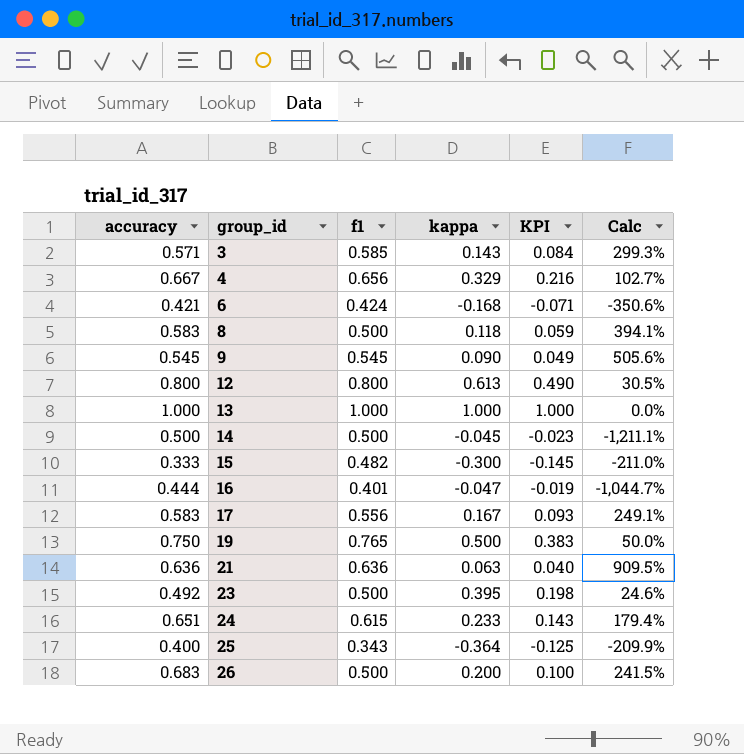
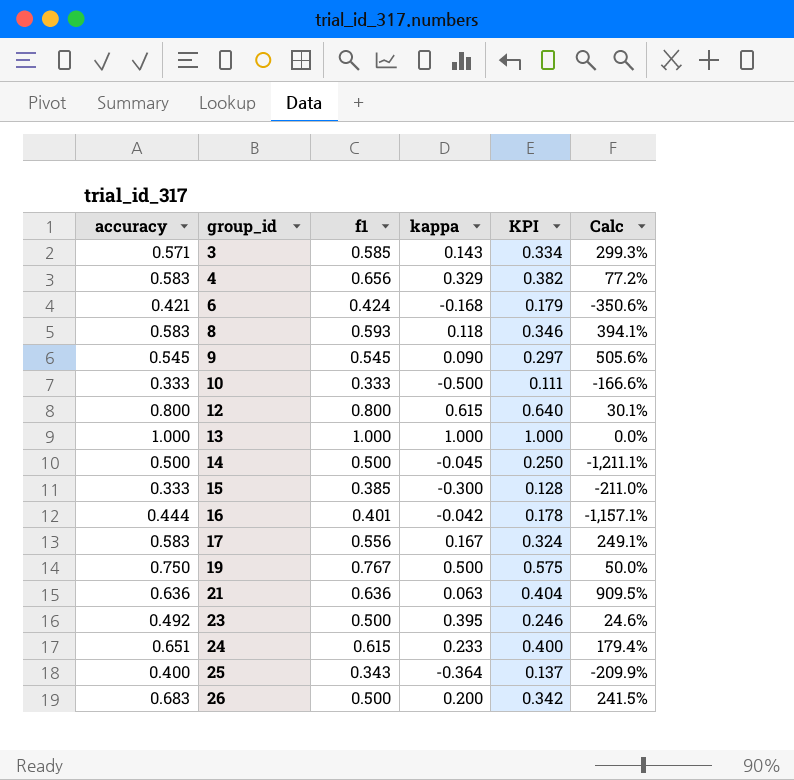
column KPI | formula: [f1] * [kappa] -> [accuracy] * [f1]
4 | accuracy: 0.667 -> 0.583
4 | Calc: 102.7% -> 77.2%
8 | f1: 0.500 -> 0.593
row 10: none -> 0.333 | 0.333 | -0.500 | 0.111 | -166.6%
12 | kappa: 0.613 -> 0.615
12 | Calc: 30.5% -> 30.1%
15 | f1: 0.482 -> 0.385
16 | kappa: -0.047 -> -0.042
16 | Calc: -1,044.7% -> -1,157.1%
19 | f1: 0.765 -> 0.767

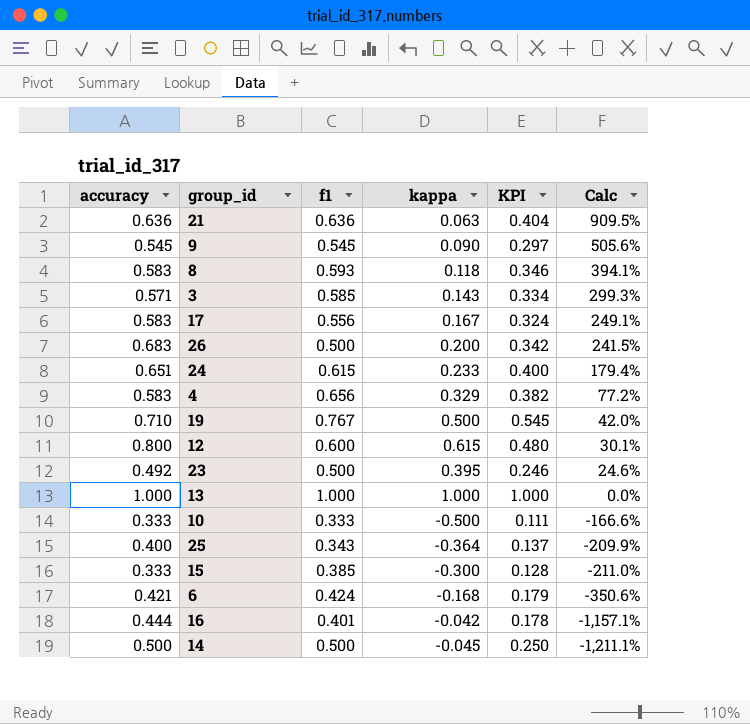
row order: group_id ascending -> Calc descending
19 | accuracy: 0.750 -> 0.710
19 | KPI: 0.575 -> 0.545
19 | Calc: 50.0% -> 42.0%
12 | f1: 0.800 -> 0.600
12 | KPI: 0.640 -> 0.480

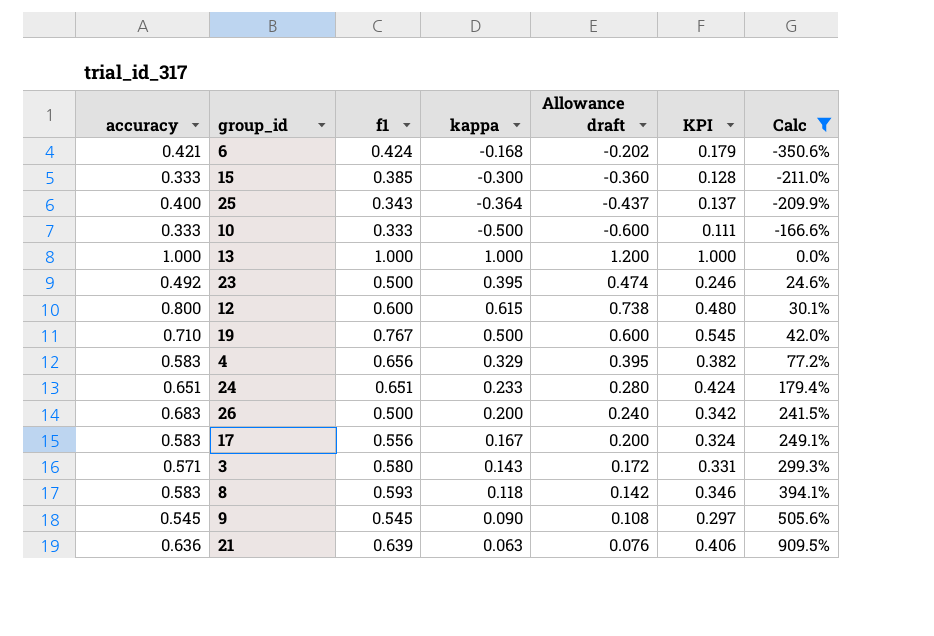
filter: none -> Calc >= -350.6%
row order: Calc descending -> Calc ascending
column Allowance draft | formula: none -> [kappa] * 1.2
24 | f1: 0.615 -> 0.651
24 | KPI: 0.400 -> 0.424
3 | f1: 0.585 -> 0.580
3 | KPI: 0.334 -> 0.331
21 | f1: 0.636 -> 0.639
21 | KPI: 0.404 -> 0.406

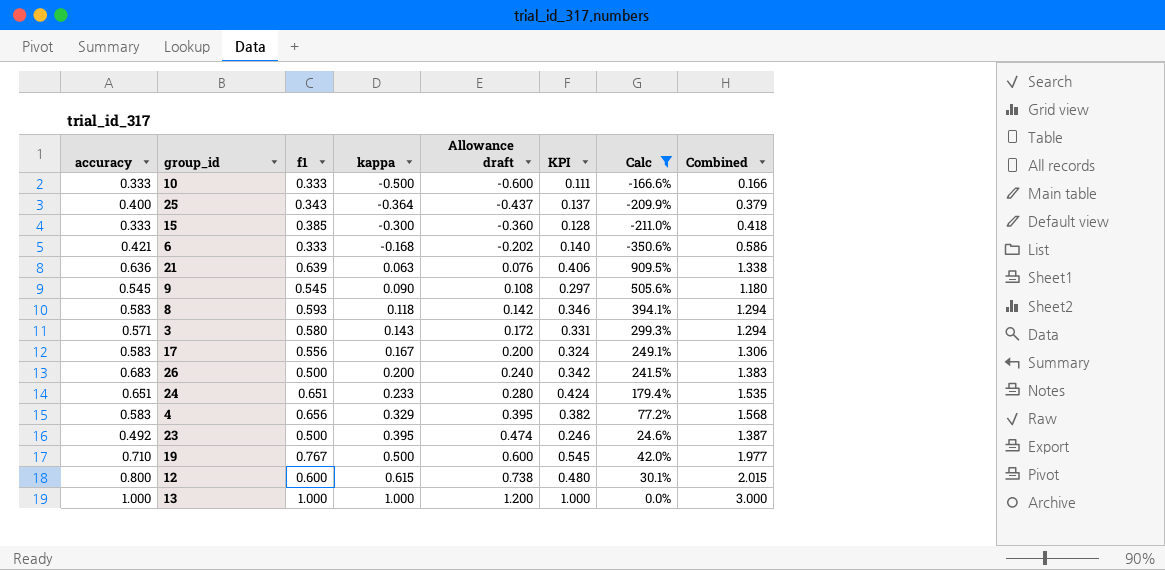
row order: Calc ascending -> kappa ascending
column Combined | formula: none -> [accuracy] + [f1] + [kappa]
6 | f1: 0.424 -> 0.333
6 | KPI: 0.179 -> 0.140

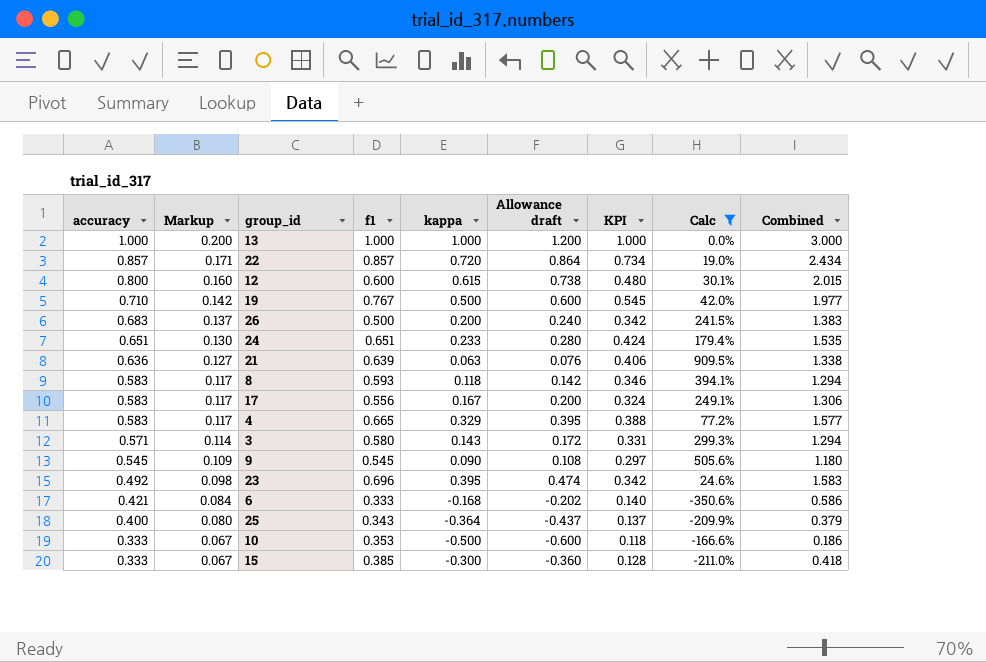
row order: kappa ascending -> accuracy descending
column Markup | formula: none -> [accuracy] * 0.2
row 22: none -> 0.857 | 0.171 | 0.857 | 0.720 | 0.864 | 0.734 | 19.0% | 2.434
4 | f1: 0.656 -> 0.665
4 | KPI: 0.382 -> 0.388
4 | Combined: 1.568 -> 1.577
23 | f1: 0.500 -> 0.696
23 | KPI: 0.246 -> 0.342
23 | Combined: 1.387 -> 1.583
10 | f1: 0.333 -> 0.353
10 | KPI: 0.111 -> 0.118
10 | Combined: 0.166 -> 0.186

